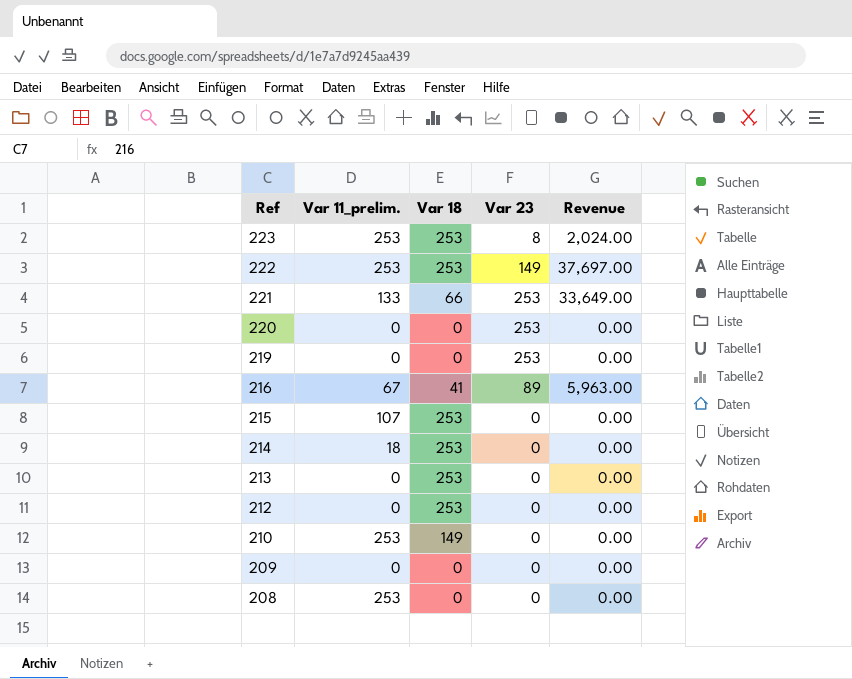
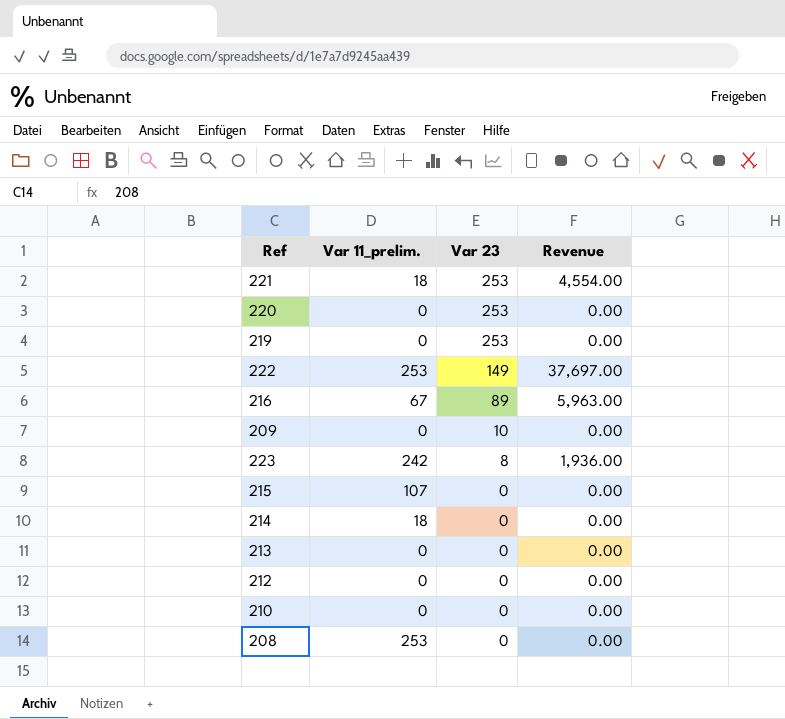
row order: Ref descending -> Var 23 descending
column Var 18 | position: 3 -> none
221 | Var 11_prelim.: 133 -> 18
221 | Revenue: 33,649.00 -> 4,554.00
209 | Var 23: 0 -> 10
223 | Var 11_prelim.: 253 -> 242
223 | Revenue: 2,024.00 -> 1,936.00
210 | Var 11_prelim.: 253 -> 0

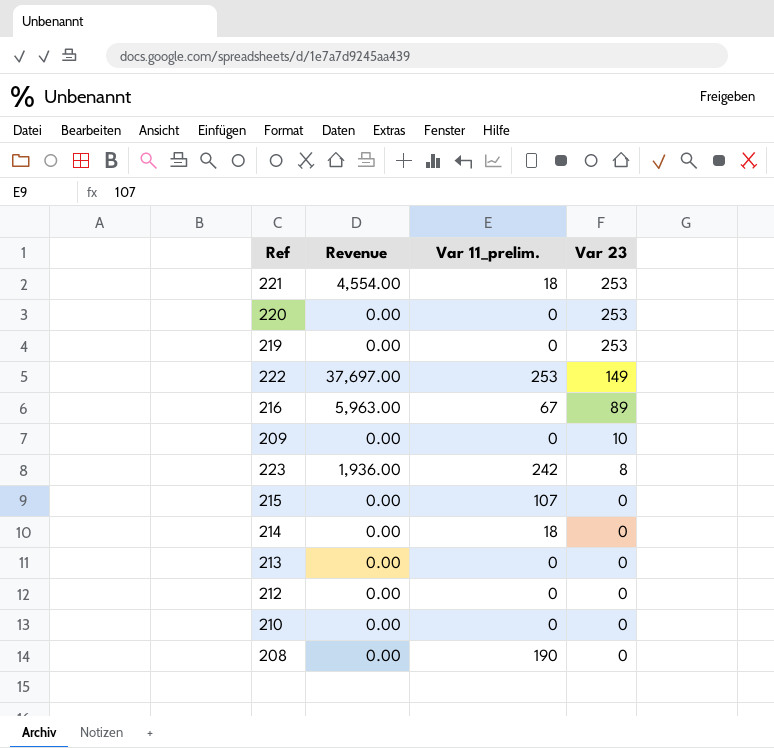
column Revenue | position: 4 -> 2
208 | Var 11_prelim.: 253 -> 190

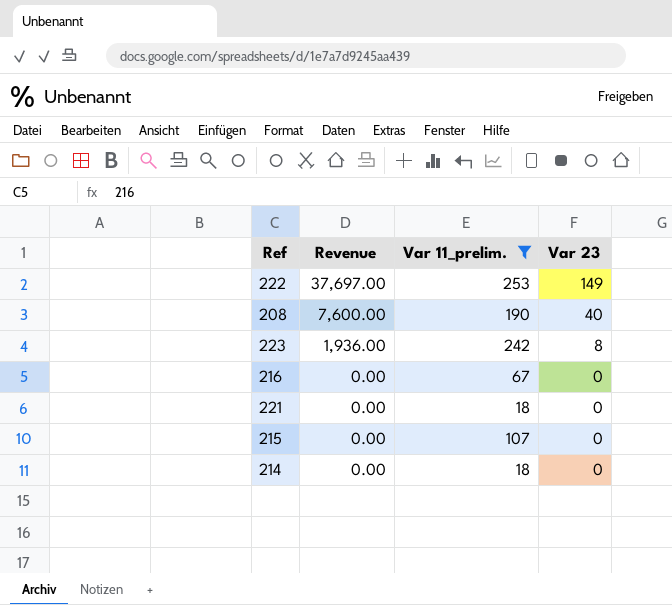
filter: none -> Var 11_prelim. != 0
row order: Var 23 descending -> Revenue descending
208 | Revenue: 0.00 -> 7,600.00
208 | Var 23: 0 -> 40
216 | Revenue: 5,963.00 -> 0.00
216 | Var 23: 89 -> 0
221 | Revenue: 4,554.00 -> 0.00
221 | Var 23: 253 -> 0

